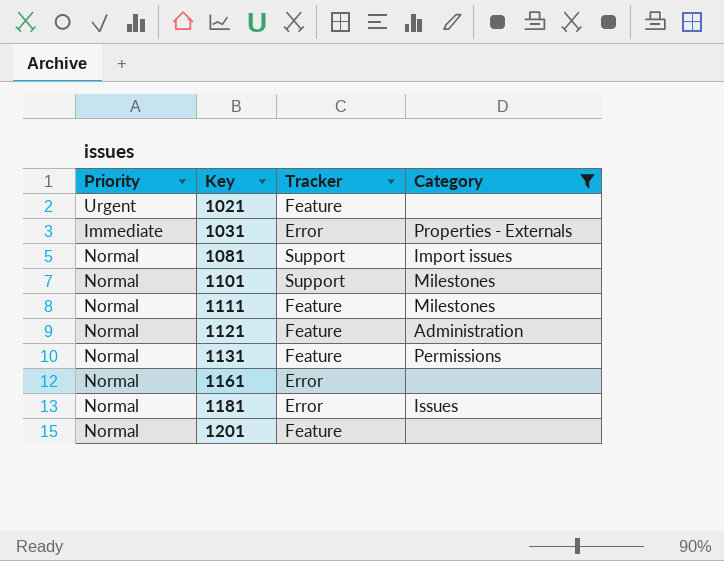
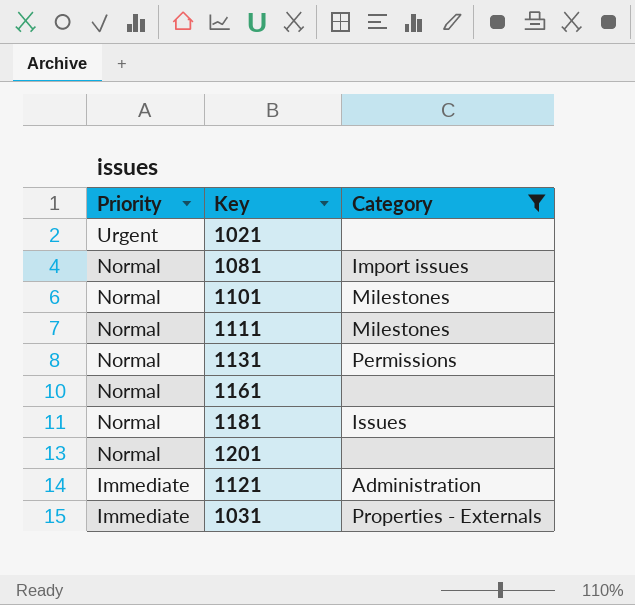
row order: Key ascending -> Priority descending
column Tracker | position: 3 -> none
1121 | Priority: Normal -> Immediate

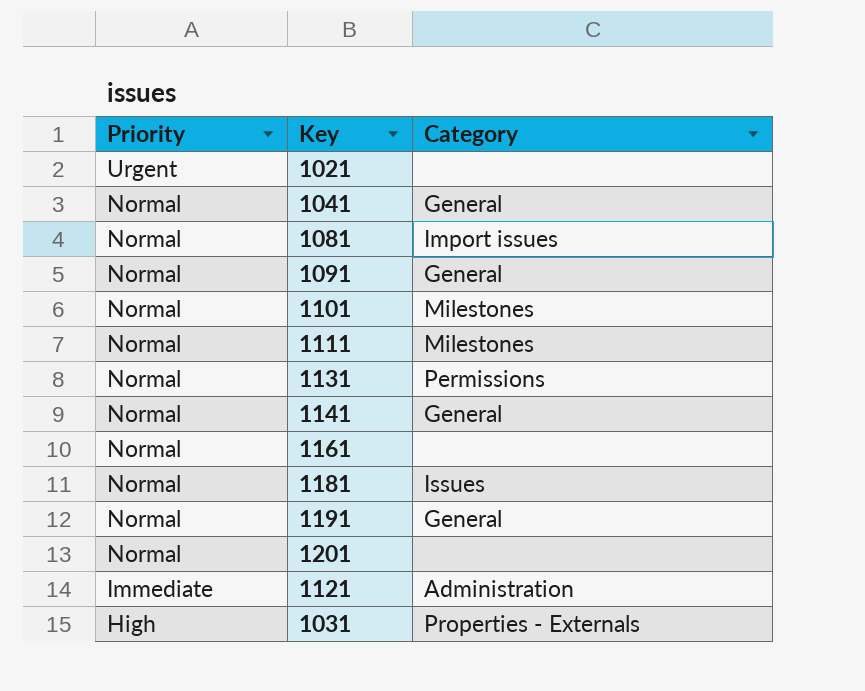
filter: Category != General -> none
1031 | Priority: Immediate -> High

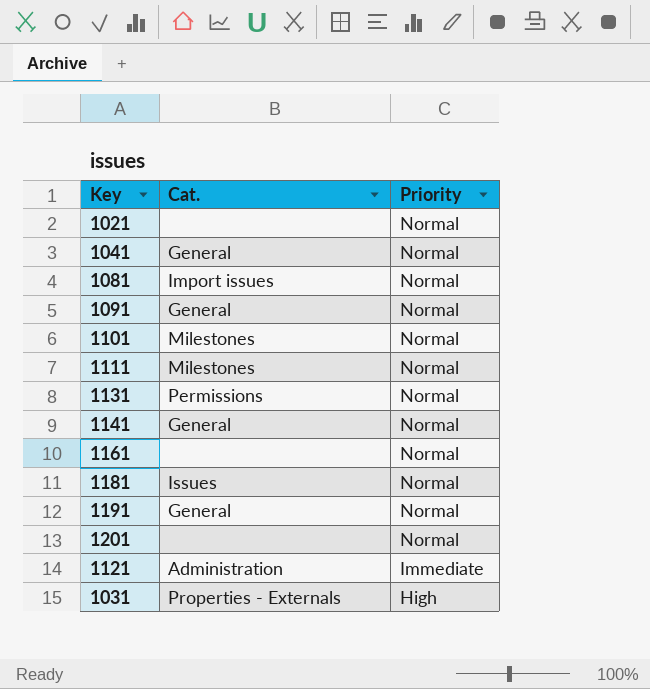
column name: Category -> Cat.
column Priority | position: 1 -> 3
1021 | Priority: Urgent -> Normal

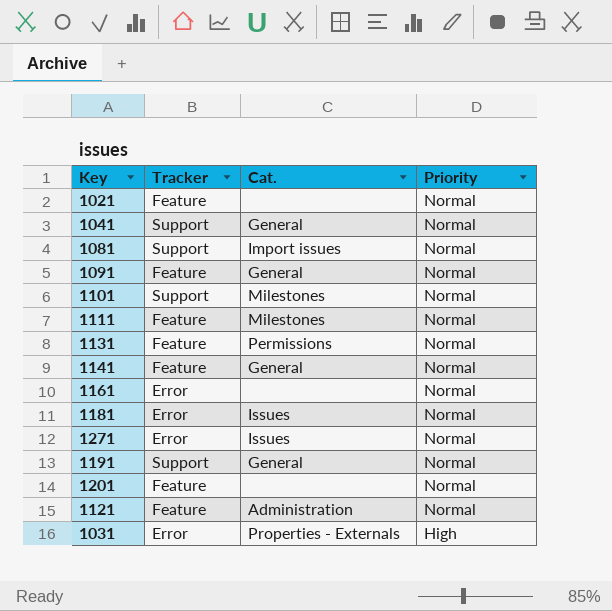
column Tracker | position: none -> 2
row 1271: none -> Error | Issues | Normal
1121 | Priority: Immediate -> Normal

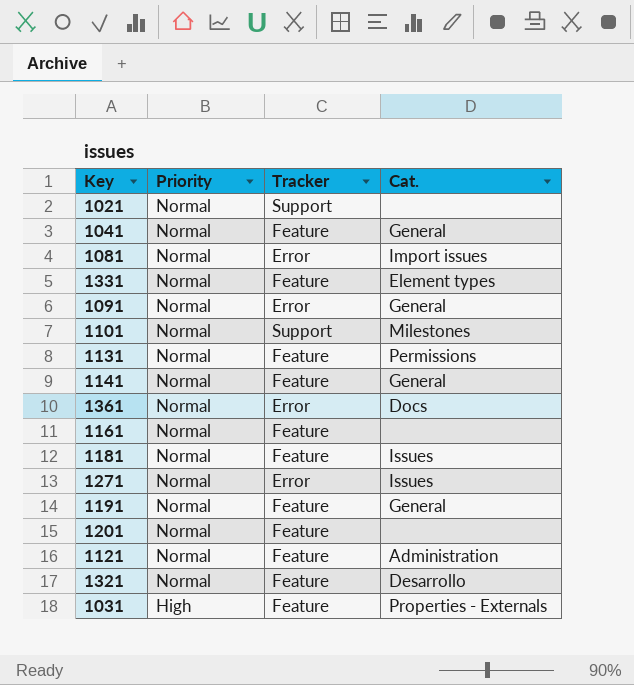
column Priority | position: 4 -> 2
row 1111: Feature | Milestones | Normal -> none
1021 | Tracker: Feature -> Support
1041 | Tracker: Support -> Feature
1081 | Tracker: Support -> Error
row 1331: none -> Normal | Feature | Element types
1091 | Tracker: Feature -> Error
row 1361: none -> Normal | Error | Docs
1161 | Tracker: Error -> Feature
1181 | Tracker: Error -> Feature
1191 | Tracker: Support -> Feature
row 1321: none -> Normal | Feature | Desarrollo
1031 | Tracker: Error -> Feature

